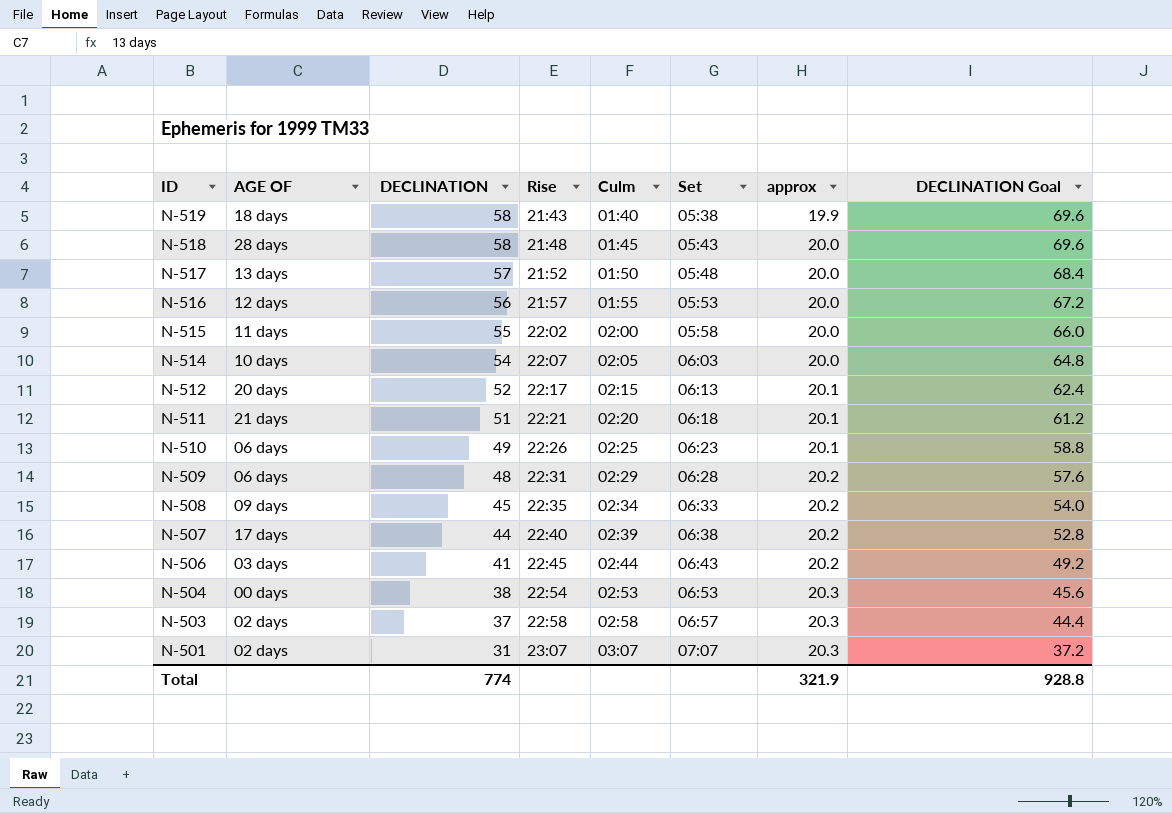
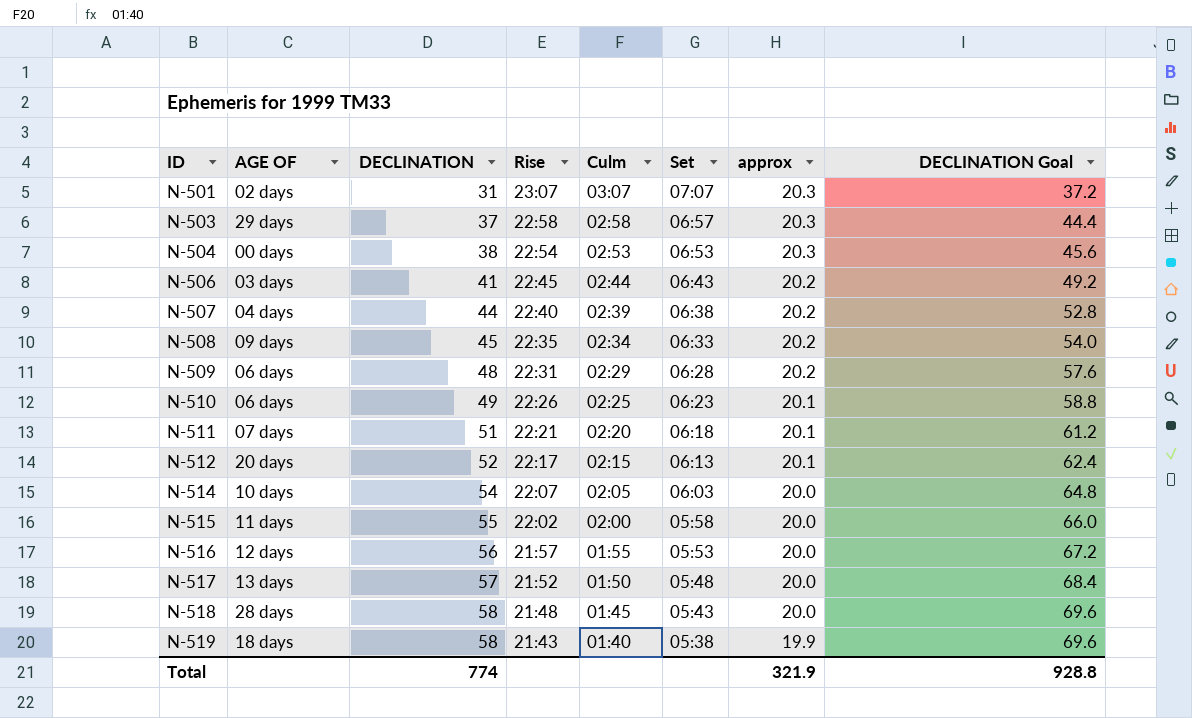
row order: ID descending -> ID ascending
N-503 | AGE OF: 02 days -> 29 days
N-507 | AGE OF: 17 days -> 04 days
N-511 | AGE OF: 21 days -> 07 days

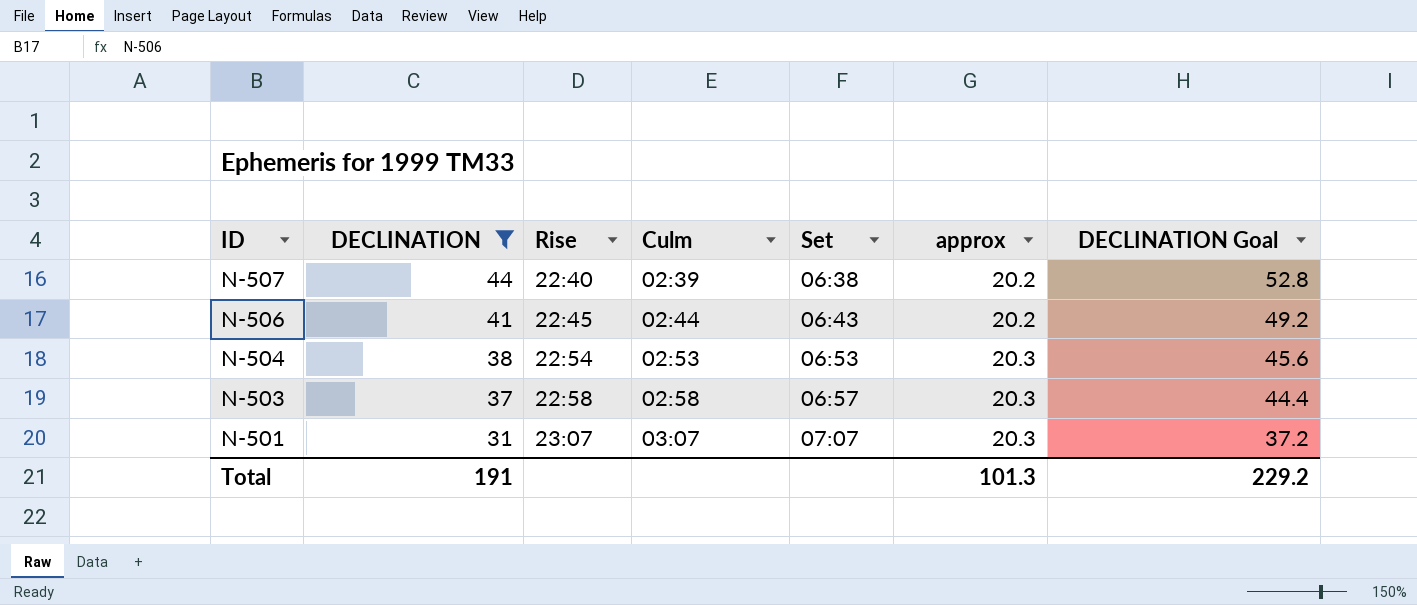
filter: none -> DECLINATION <= 44
row order: ID ascending -> ID descending
column AGE OF | position: 2 -> none
Total | DECLINATION: 774 -> 191
Total | approx: 321.9 -> 101.3
Total | DECLINATION Goal: 928.8 -> 229.2

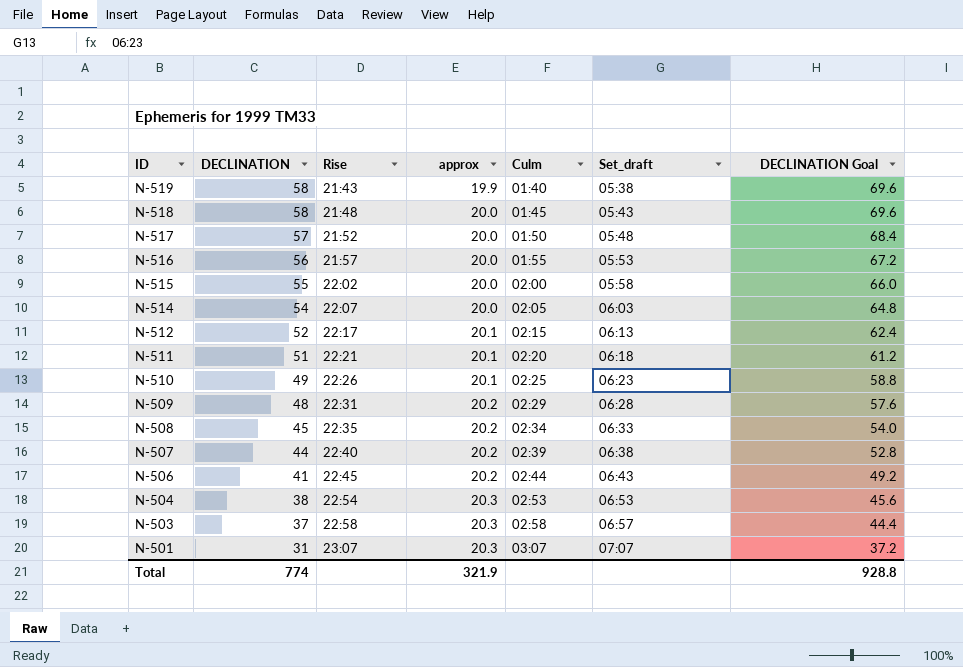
filter: DECLINATION <= 44 -> none
column approx | position: 6 -> 4
column name: Set -> Set_draft
Total | DECLINATION: 191 -> 774
Total | approx: 101.3 -> 321.9
Total | DECLINATION Goal: 229.2 -> 928.8

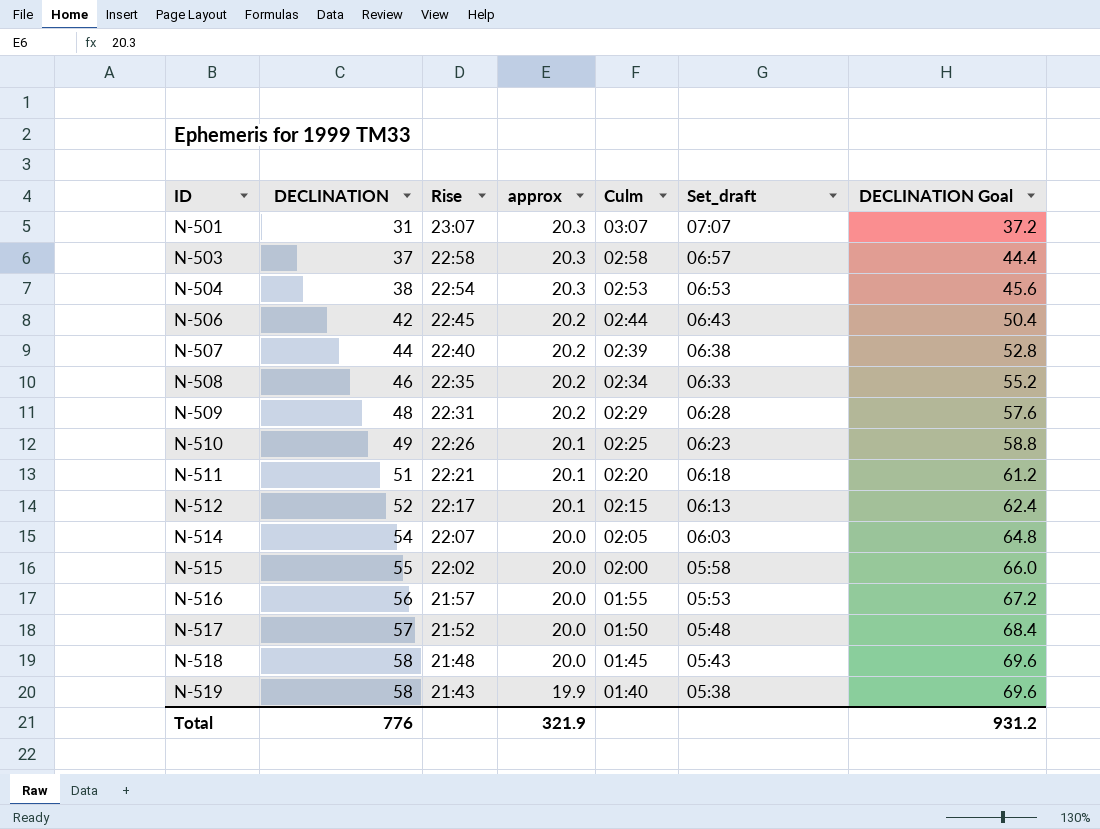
row order: ID descending -> ID ascending
N-506 | DECLINATION: 41 -> 42
N-506 | DECLINATION Goal: 49.2 -> 50.4
N-508 | DECLINATION: 45 -> 46
N-508 | DECLINATION Goal: 54.0 -> 55.2
Total | DECLINATION: 774 -> 776
Total | DECLINATION Goal: 928.8 -> 931.2

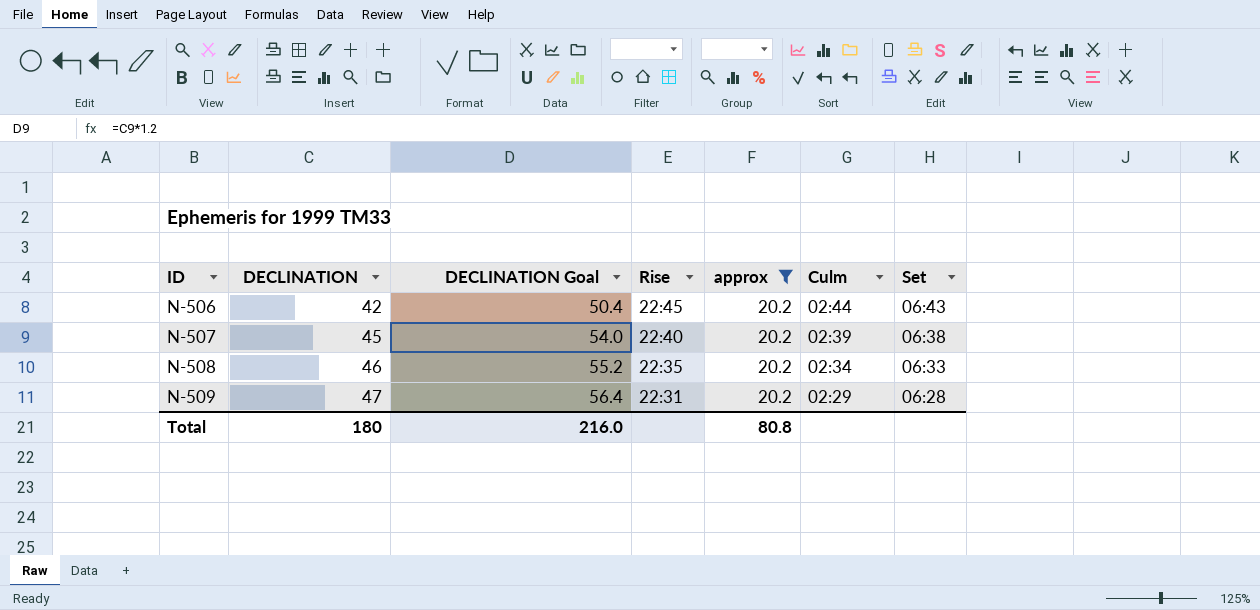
filter: none -> approx = 20.2
column DECLINATION Goal | position: 7 -> 3
column name: Set_draft -> Set
N-507 | DECLINATION: 44 -> 45
N-507 | DECLINATION Goal: 52.8 -> 54.0
N-509 | DECLINATION: 48 -> 47
N-509 | DECLINATION Goal: 57.6 -> 56.4
Total | DECLINATION: 776 -> 180
Total | DECLINATION Goal: 931.2 -> 216.0
Total | approx: 321.9 -> 80.8

